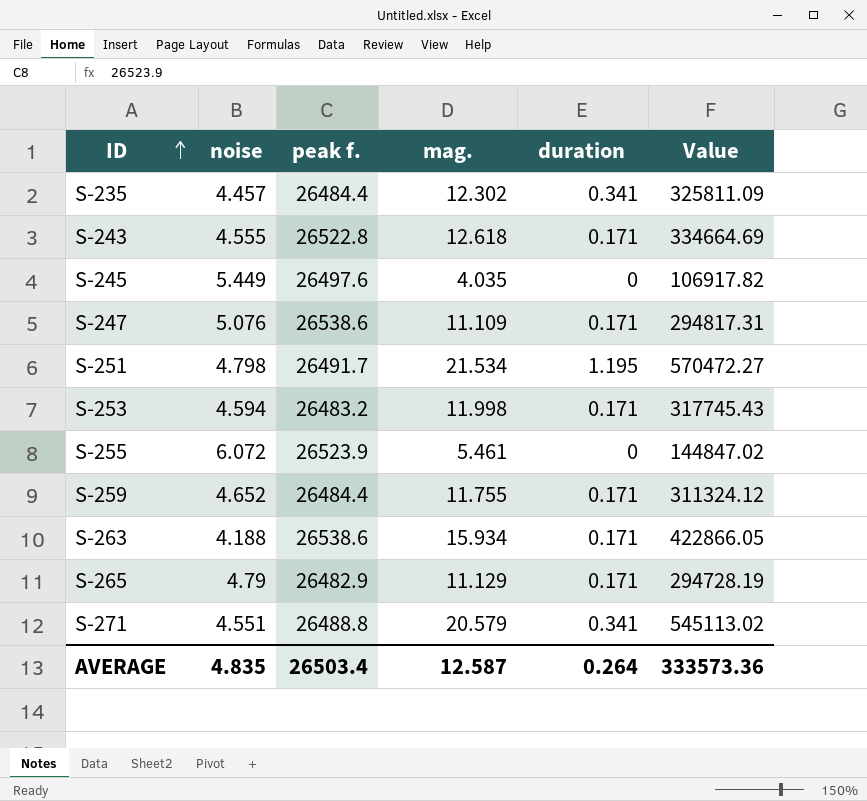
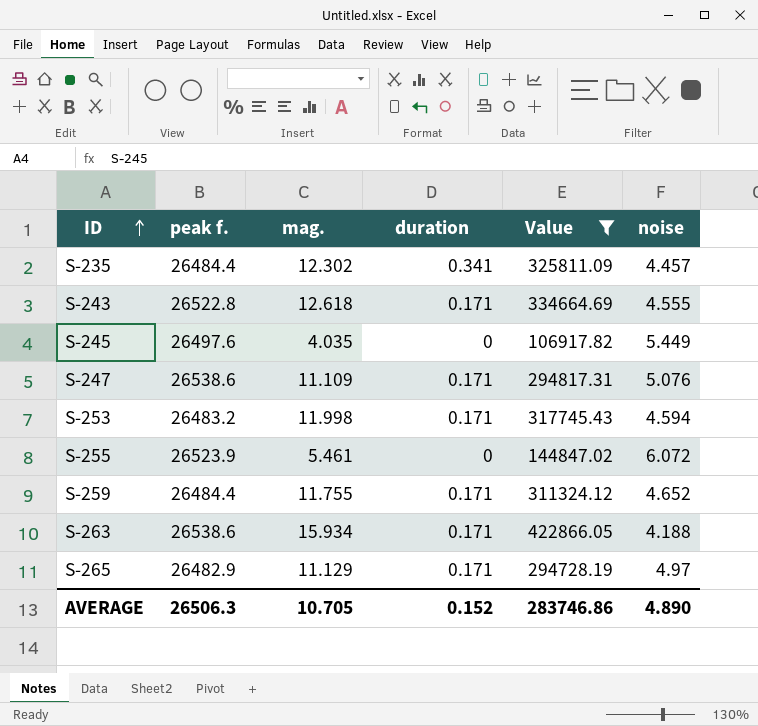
filter: none -> Value <= 422866.05
column noise | position: 2 -> 6
S-265 | noise: 4.79 -> 4.97
AVERAGE | peak f.: 26503.4 -> 26506.3
AVERAGE | mag.: 12.587 -> 10.705
AVERAGE | duration: 0.264 -> 0.152
AVERAGE | Value: 333573.36 -> 283746.86
AVERAGE | noise: 4.835 -> 4.890

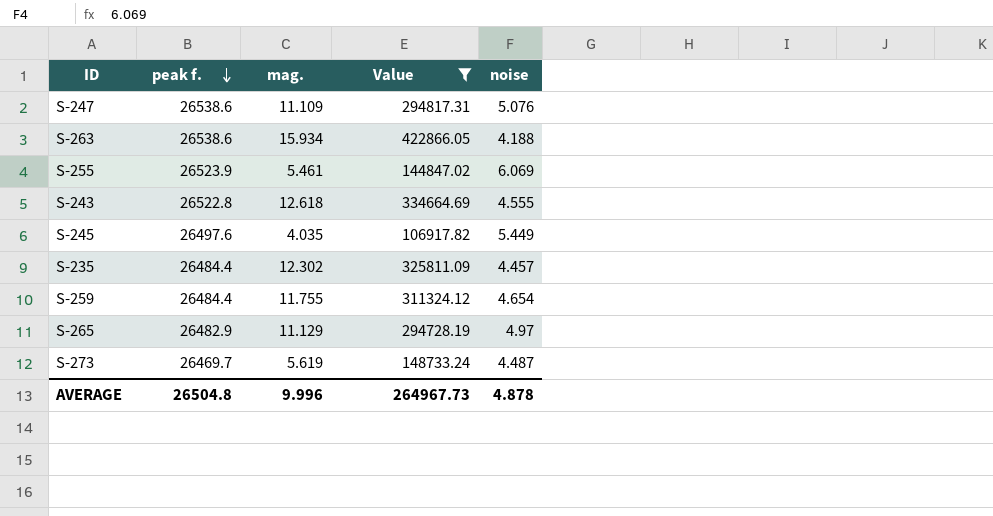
row order: ID ascending -> peak f. descending
column duration | position: 4 -> none
row S-253: 26483.2 | 11.998 | 0.171 | 317745.43 | 4.594 -> none
S-255 | noise: 6.072 -> 6.069
S-259 | noise: 4.652 -> 4.654
row S-273: none -> 26469.7 | 5.619 | 148733.24 | 4.487
AVERAGE | peak f.: 26506.3 -> 26504.8
AVERAGE | mag.: 10.705 -> 9.996
AVERAGE | Value: 283746.86 -> 264967.73
AVERAGE | noise: 4.890 -> 4.878

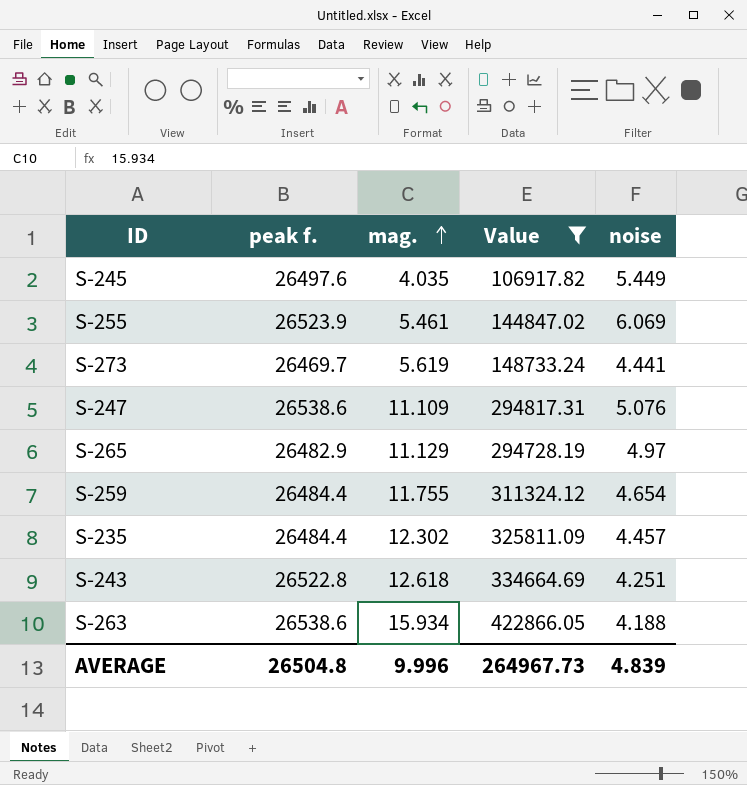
row order: peak f. descending -> mag. ascending
S-273 | noise: 4.487 -> 4.441
S-243 | noise: 4.555 -> 4.251
AVERAGE | noise: 4.878 -> 4.839

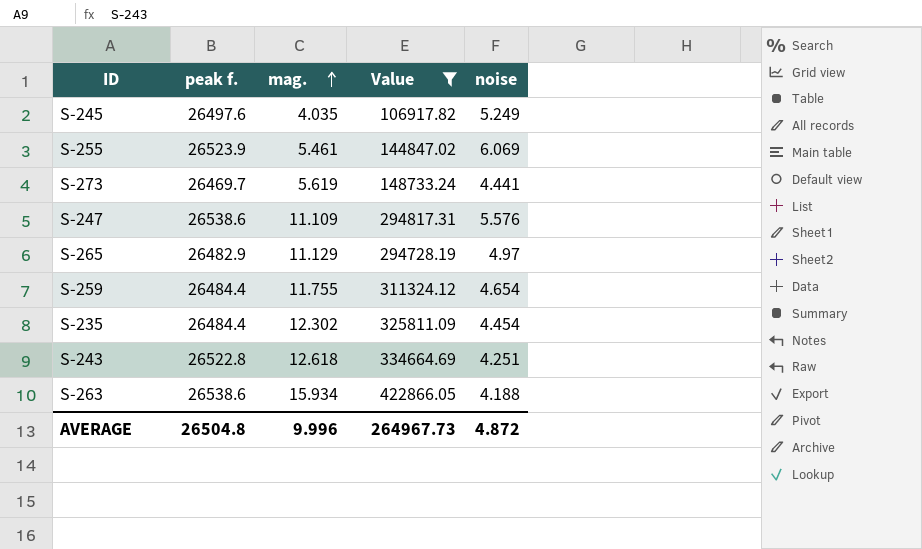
S-245 | noise: 5.449 -> 5.249
S-247 | noise: 5.076 -> 5.576
S-235 | noise: 4.457 -> 4.454
AVERAGE | noise: 4.839 -> 4.872

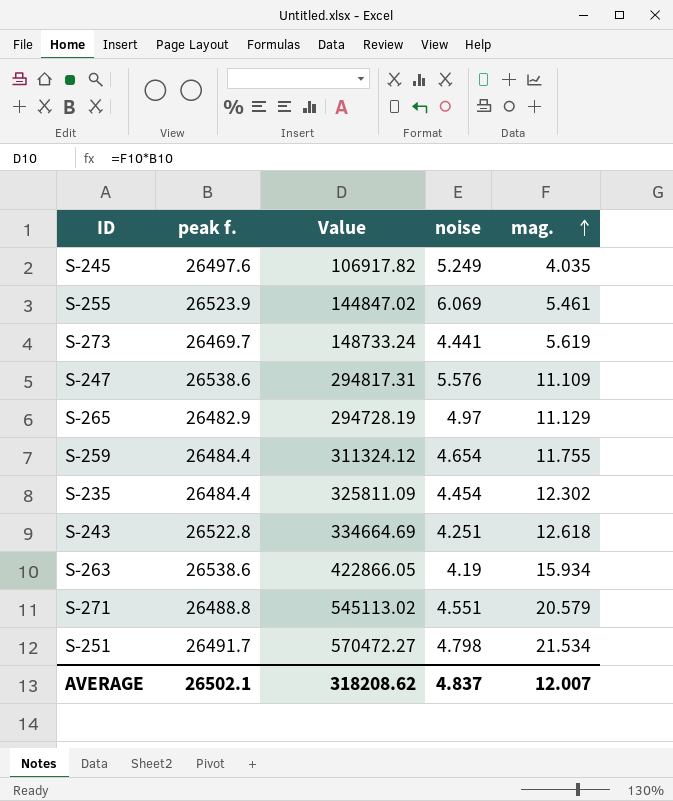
filter: Value <= 422866.05 -> none
column mag. | position: 3 -> 5
S-263 | noise: 4.188 -> 4.19
AVERAGE | peak f.: 26504.8 -> 26502.1
AVERAGE | Value: 264967.73 -> 318208.62
AVERAGE | noise: 4.872 -> 4.837
AVERAGE | mag.: 9.996 -> 12.007

